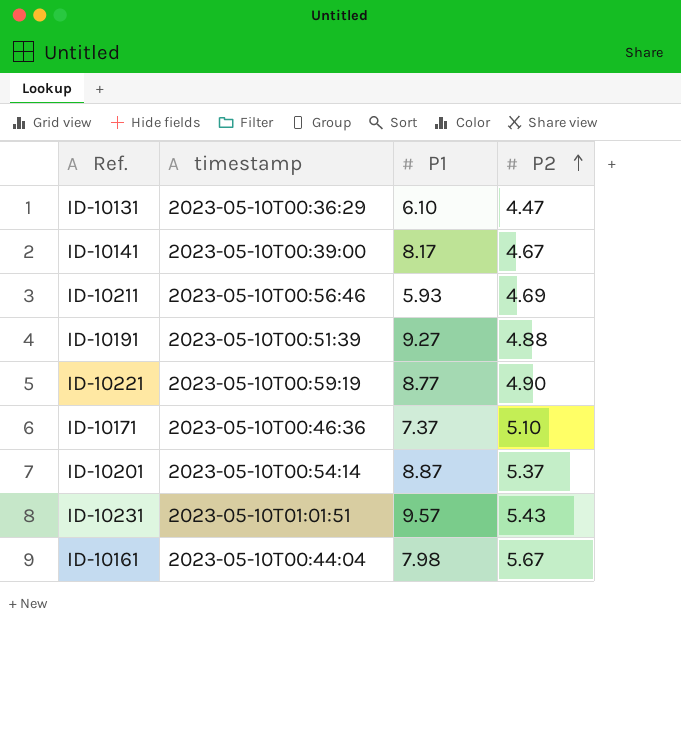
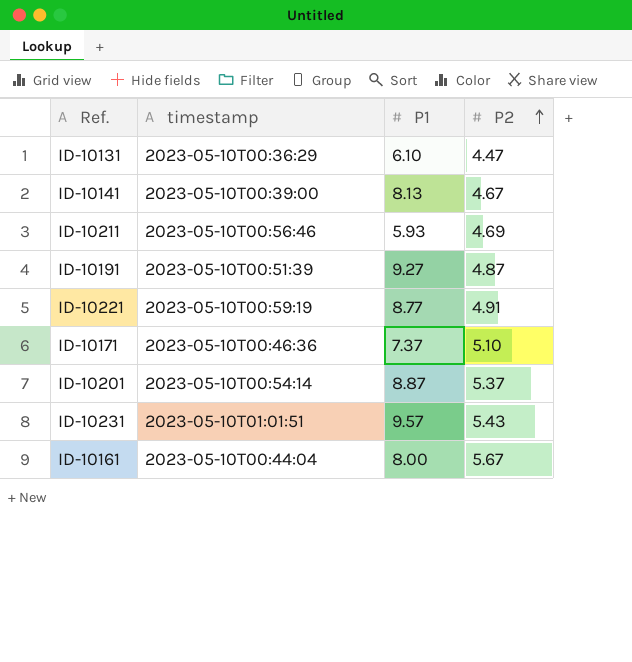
ID-10141 | P1: 8.17 -> 8.13
ID-10191 | P2: 4.88 -> 4.87
ID-10221 | P2: 4.90 -> 4.91
ID-10161 | P1: 7.98 -> 8.00

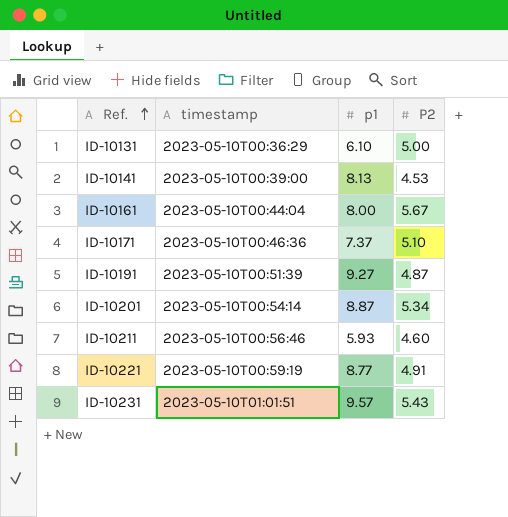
row order: P2 ascending -> Ref. ascending
column name: P1 -> p1
ID-10131 | P2: 4.47 -> 5.00
ID-10141 | P2: 4.67 -> 4.53
ID-10201 | P2: 5.37 -> 5.34
ID-10211 | P2: 4.69 -> 4.60

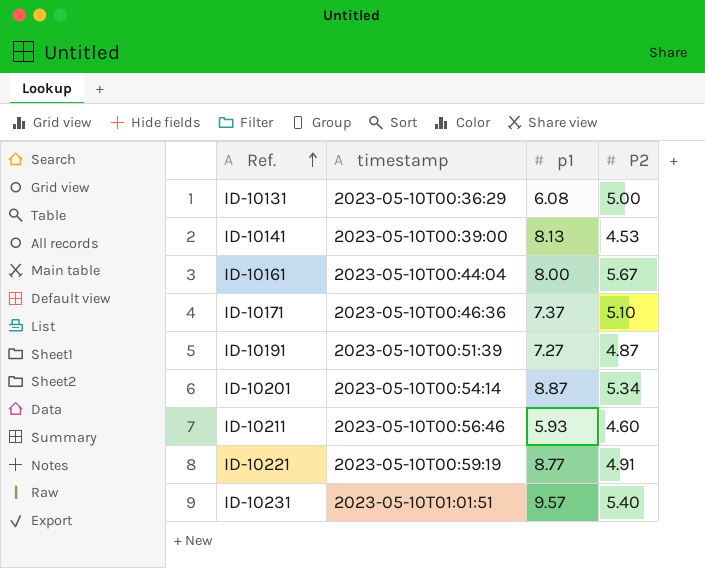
ID-10131 | p1: 6.10 -> 6.08
ID-10191 | p1: 9.27 -> 7.27
ID-10231 | P2: 5.43 -> 5.40

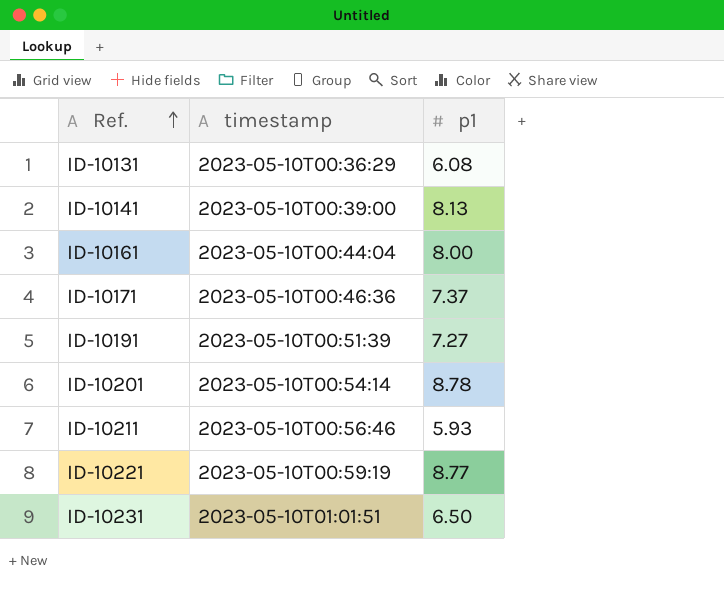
column P2 | position: 4 -> none
ID-10201 | p1: 8.87 -> 8.78
ID-10231 | p1: 9.57 -> 6.50

